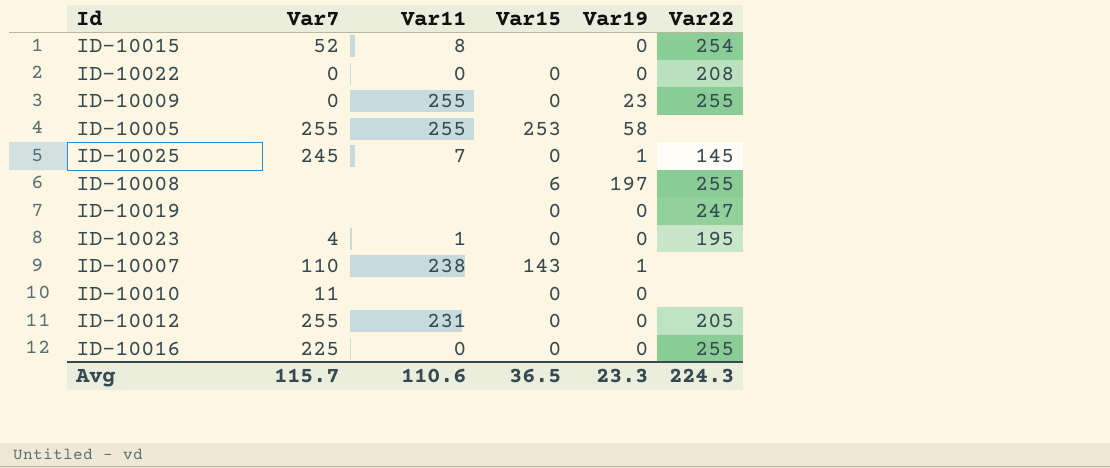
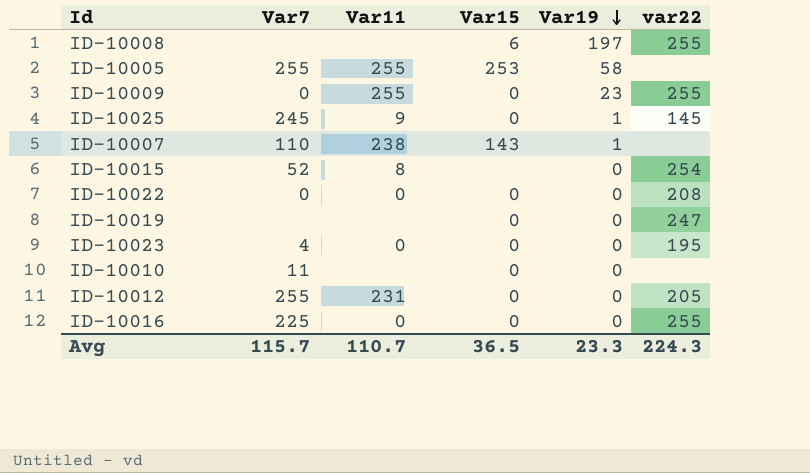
row order: none -> Var19 descending
column name: Var22 -> var22
ID-10025 | Var11: 7 -> 9
ID-10023 | Var11: 1 -> 0
Avg | Var11: 110.6 -> 110.7

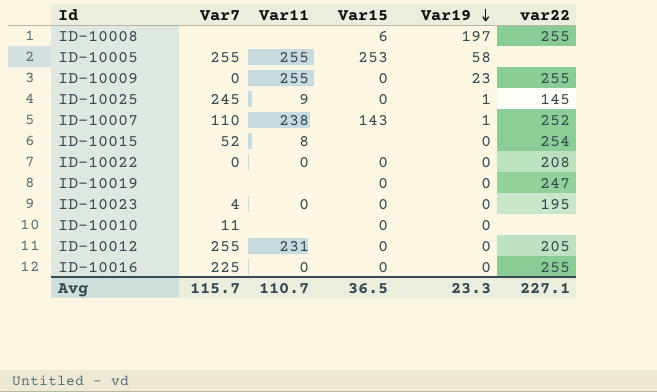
ID-10007 | var22: none -> 252
Avg | var22: 224.3 -> 227.1

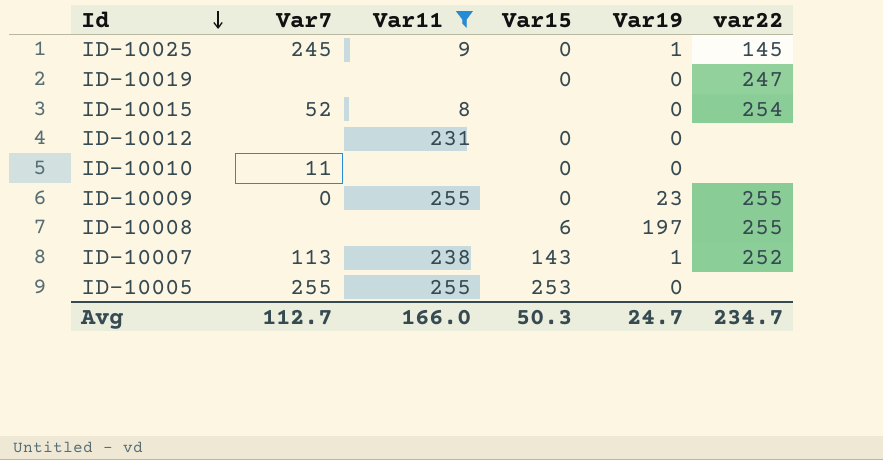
filter: none -> Var11 != 0
row order: Var19 descending -> Id descending
ID-10012 | Var7: 255 -> none
ID-10012 | var22: 205 -> none
ID-10007 | Var7: 110 -> 113
ID-10005 | Var19: 58 -> 0
Avg | Var7: 115.7 -> 112.7
Avg | Var11: 110.7 -> 166.0
Avg | Var15: 36.5 -> 50.3
Avg | Var19: 23.3 -> 24.7
Avg | var22: 227.1 -> 234.7

